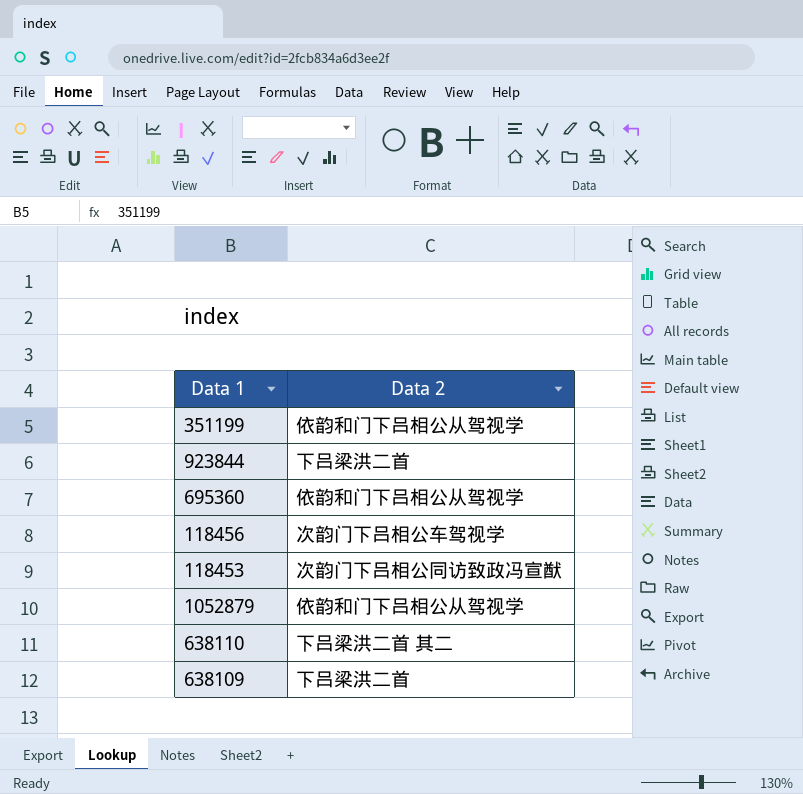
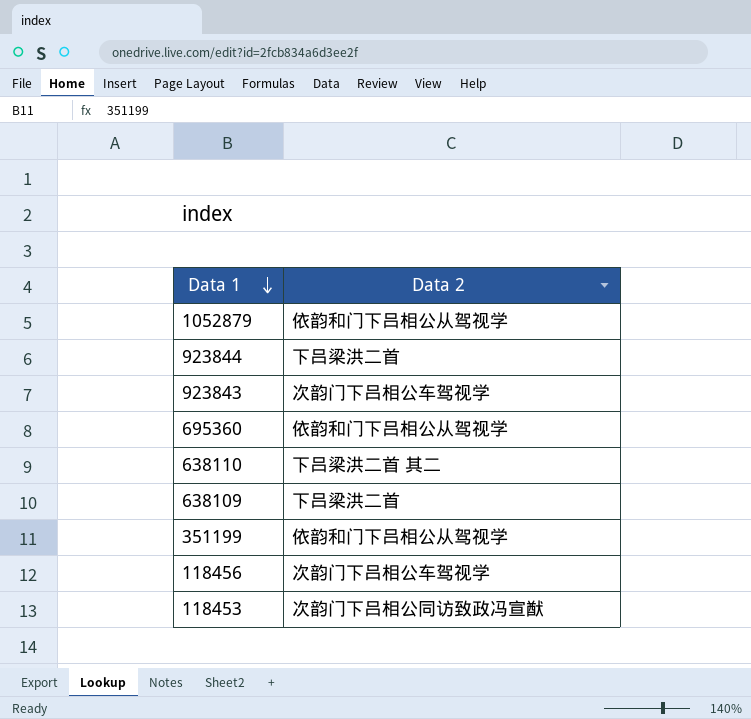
row order: none -> Data 1 descending
row 923843: none -> 次韵门下吕相公车驾视学

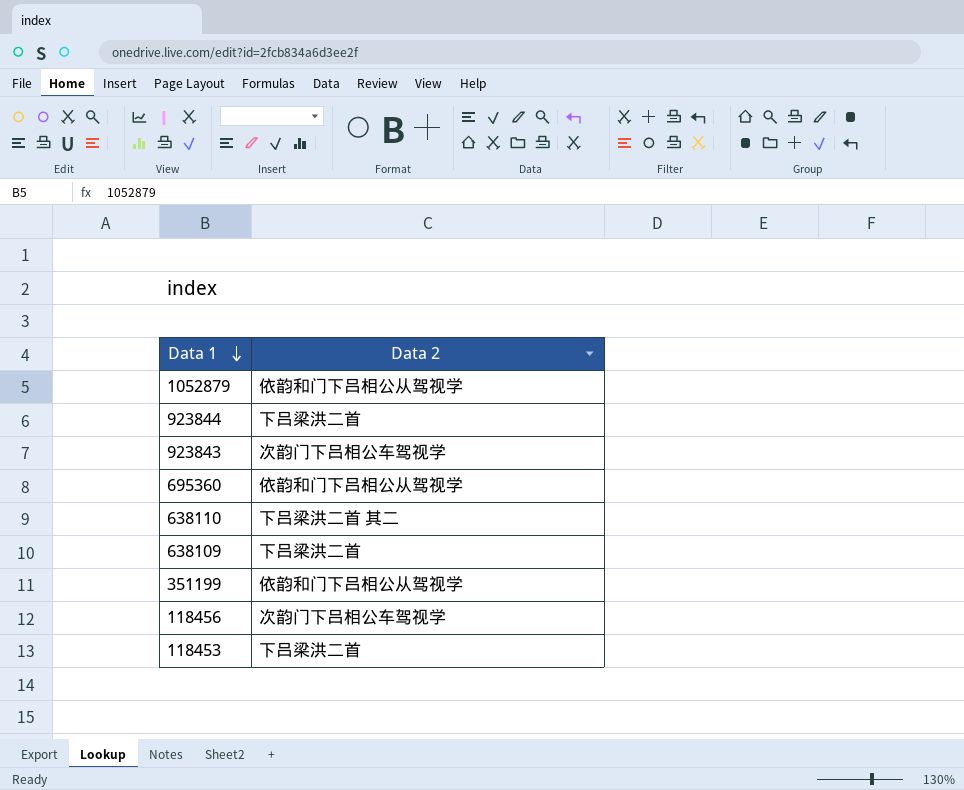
118453 | Data 2: 次韵门下吕相公同访致政冯宣猷 -> 下吕梁洪二首

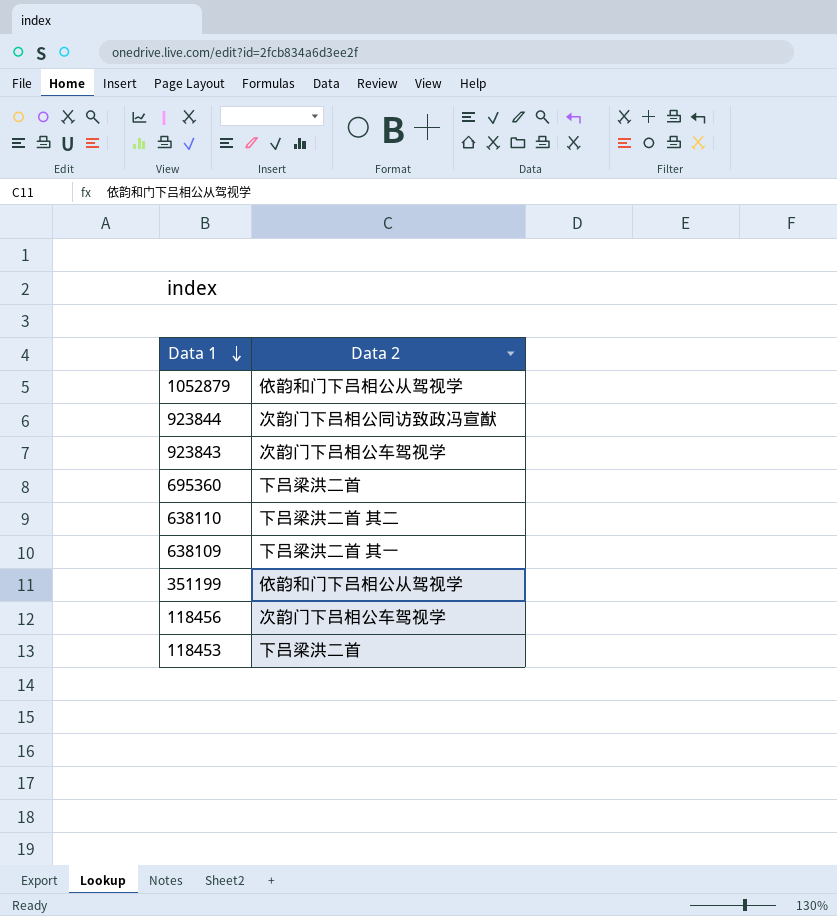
923844 | Data 2: 下吕梁洪二首 -> 次韵门下吕相公同访致政冯宣猷
695360 | Data 2: 依韵和门下吕相公从驾视学 -> 下吕梁洪二首
638109 | Data 2: 下吕梁洪二首 -> 下吕梁洪二首 其一

